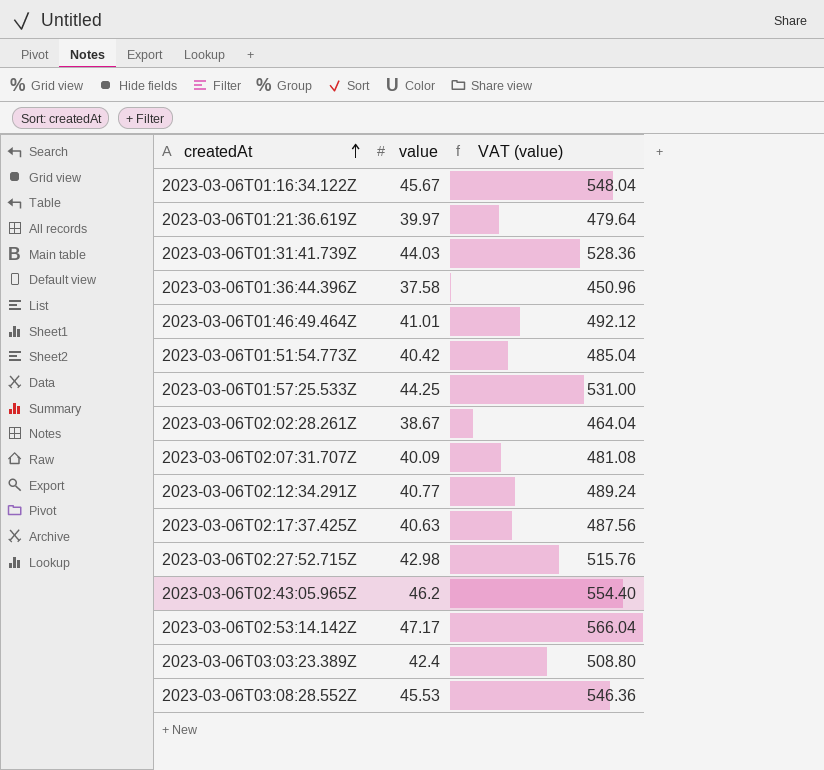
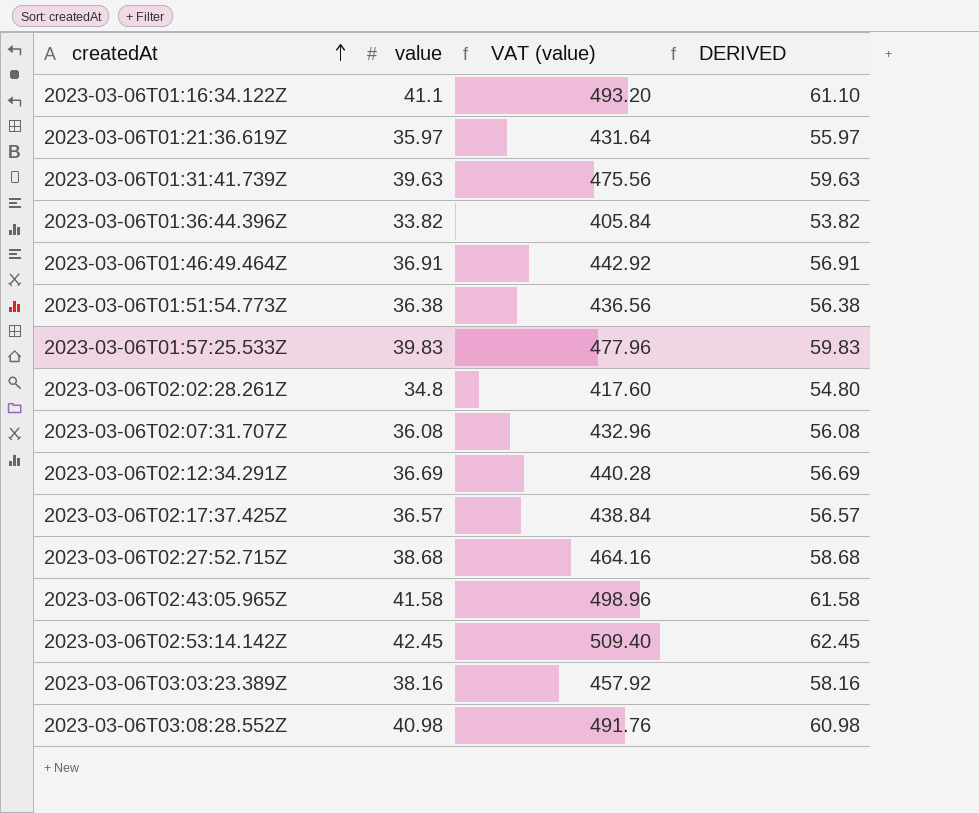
column DERIVED | formula: none -> [value] + 20
2023-03-06T01:16:34.122Z | value: 45.67 -> 41.1
2023-03-06T01:16:34.122Z | VAT (value): 548.04 -> 493.20
2023-03-06T01:21:36.619Z | value: 39.97 -> 35.97
2023-03-06T01:21:36.619Z | VAT (value): 479.64 -> 431.64
2023-03-06T01:31:41.739Z | value: 44.03 -> 39.63
2023-03-06T01:31:41.739Z | VAT (value): 528.36 -> 475.56
2023-03-06T01:36:44.396Z | value: 37.58 -> 33.82
2023-03-06T01:36:44.396Z | VAT (value): 450.96 -> 405.84
2023-03-06T01:46:49.464Z | value: 41.01 -> 36.91
2023-03-06T01:46:49.464Z | VAT (value): 492.12 -> 442.92
2023-03-06T01:51:54.773Z | value: 40.42 -> 36.38
2023-03-06T01:51:54.773Z | VAT (value): 485.04 -> 436.56
2023-03-06T01:57:25.533Z | value: 44.25 -> 39.83
2023-03-06T01:57:25.533Z | VAT (value): 531.00 -> 477.96
2023-03-06T02:02:28.261Z | value: 38.67 -> 34.8
2023-03-06T02:02:28.261Z | VAT (value): 464.04 -> 417.60
2023-03-06T02:07:31.707Z | value: 40.09 -> 36.08
2023-03-06T02:07:31.707Z | VAT (value): 481.08 -> 432.96
2023-03-06T02:12:34.291Z | value: 40.77 -> 36.69
2023-03-06T02:12:34.291Z | VAT (value): 489.24 -> 440.28
2023-03-06T02:17:37.425Z | value: 40.63 -> 36.57
2023-03-06T02:17:37.425Z | VAT (value): 487.56 -> 438.84
2023-03-06T02:27:52.715Z | value: 42.98 -> 38.68
2023-03-06T02:27:52.715Z | VAT (value): 515.76 -> 464.16
2023-03-06T02:43:05.965Z | value: 46.2 -> 41.58
2023-03-06T02:43:05.965Z | VAT (value): 554.40 -> 498.96
2023-03-06T02:53:14.142Z | value: 47.17 -> 42.45
2023-03-06T02:53:14.142Z | VAT (value): 566.04 -> 509.40
2023-03-06T03:03:23.389Z | value: 42.4 -> 38.16
2023-03-06T03:03:23.389Z | VAT (value): 508.80 -> 457.92
2023-03-06T03:08:28.552Z | value: 45.53 -> 40.98
2023-03-06T03:08:28.552Z | VAT (value): 546.36 -> 491.76

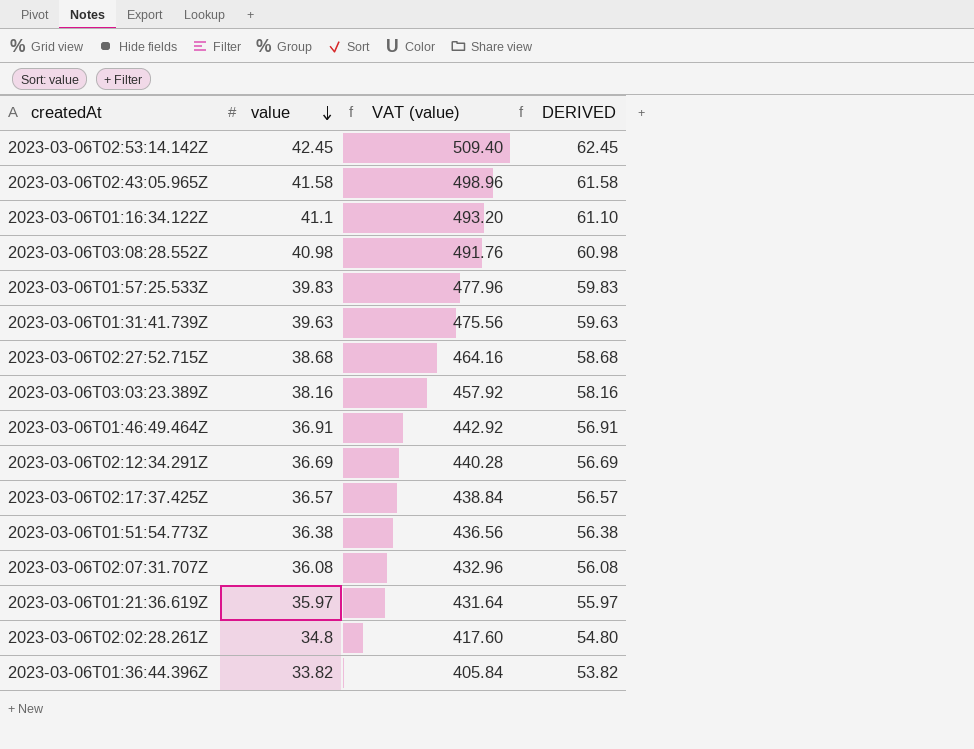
row order: createdAt ascending -> value descending

